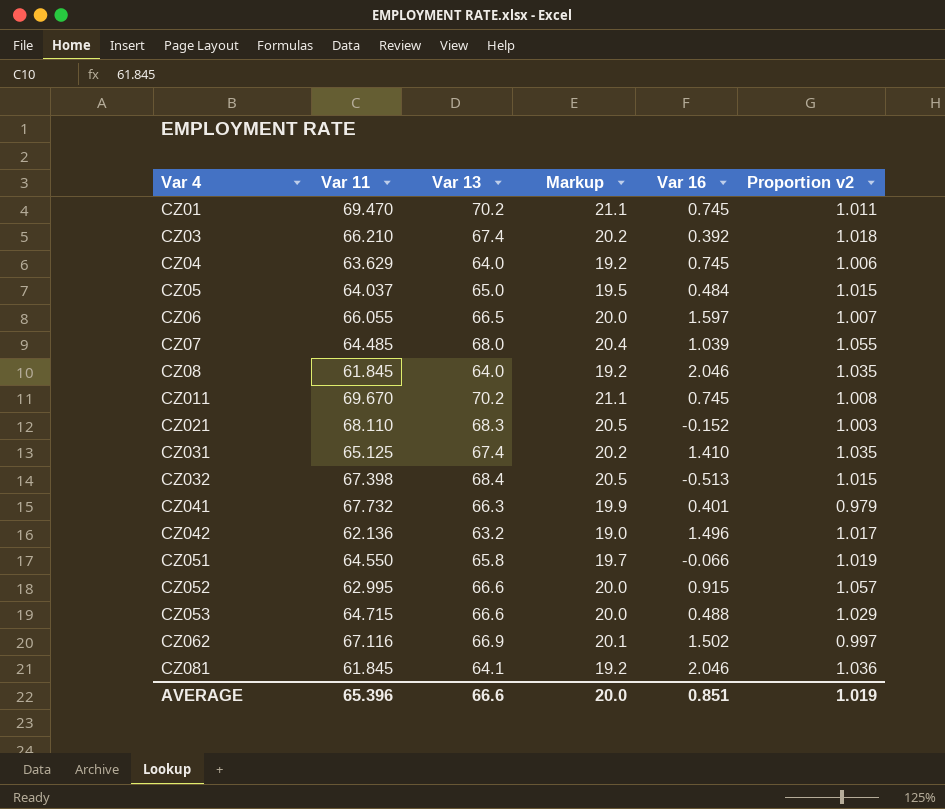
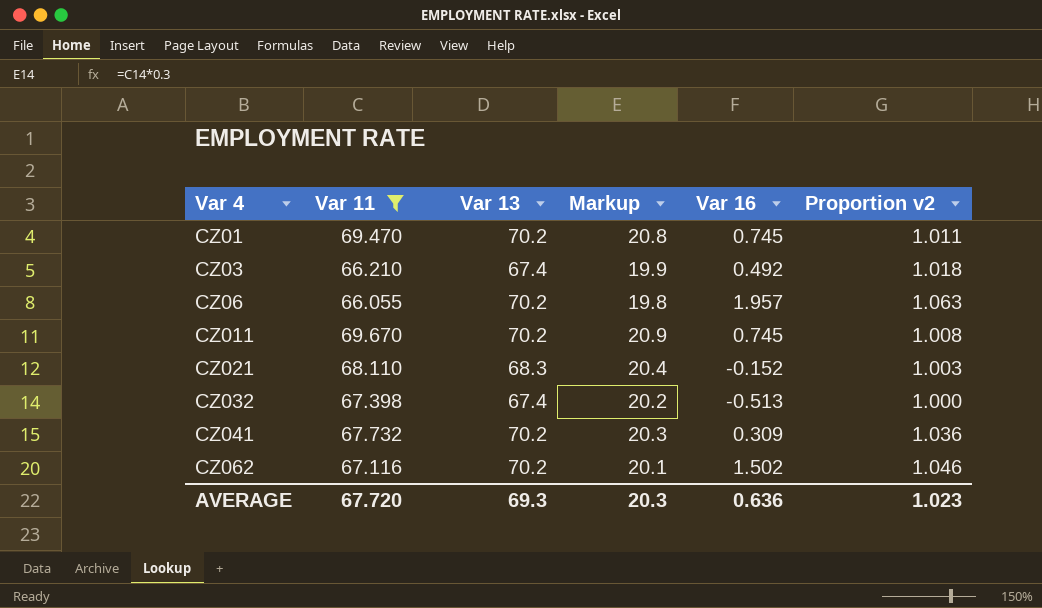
filter: none -> Var 11 >= 66.055
column Markup | formula: [Var 13] * 0.3 -> [Var 11] * 0.3
CZ03 | Var 16: 0.392 -> 0.492
CZ06 | Var 13: 66.5 -> 70.2
CZ06 | Var 16: 1.597 -> 1.957
CZ06 | Proportion v2: 1.007 -> 1.063
CZ032 | Var 13: 68.4 -> 67.4
CZ032 | Proportion v2: 1.015 -> 1.000
CZ041 | Var 13: 66.3 -> 70.2
CZ041 | Var 16: 0.401 -> 0.309
CZ041 | Proportion v2: 0.979 -> 1.036
CZ062 | Var 13: 66.9 -> 70.2
CZ062 | Proportion v2: 0.997 -> 1.046
AVERAGE | Var 11: 65.396 -> 67.720
AVERAGE | Var 13: 66.6 -> 69.3
AVERAGE | Markup: 20.0 -> 20.3
AVERAGE | Var 16: 0.851 -> 0.636
AVERAGE | Proportion v2: 1.019 -> 1.023

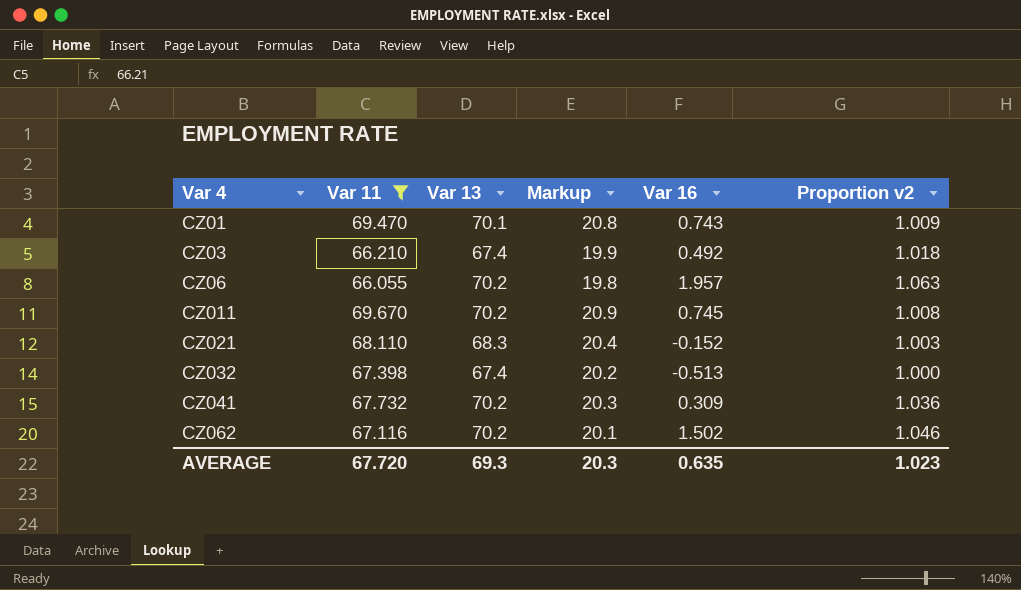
CZ01 | Var 13: 70.2 -> 70.1
CZ01 | Var 16: 0.745 -> 0.743
CZ01 | Proportion v2: 1.011 -> 1.009
AVERAGE | Var 16: 0.636 -> 0.635

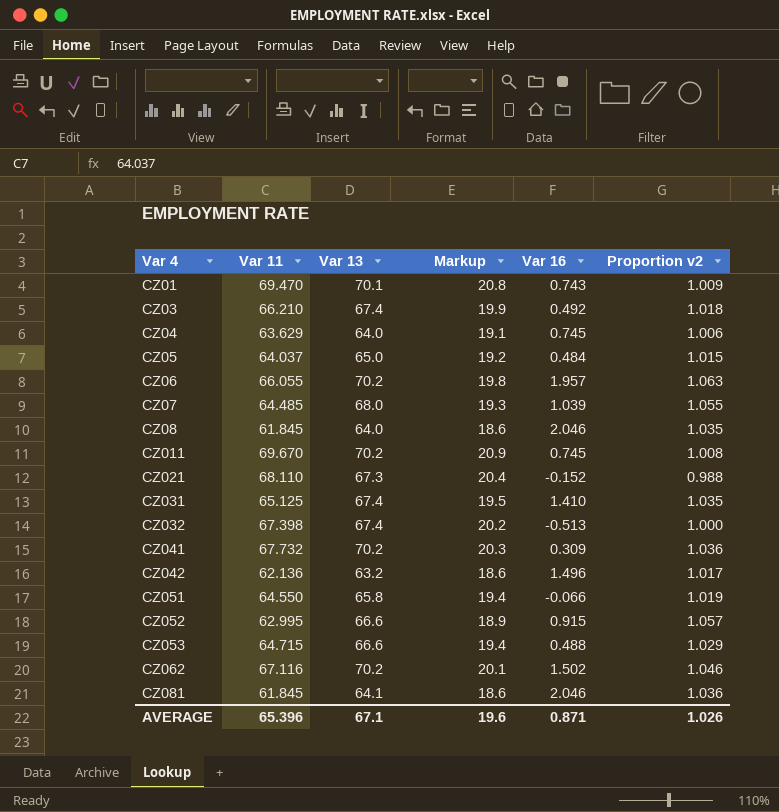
filter: Var 11 >= 66.055 -> none
CZ021 | Var 13: 68.3 -> 67.3
CZ021 | Proportion v2: 1.003 -> 0.988
AVERAGE | Var 11: 67.720 -> 65.396
AVERAGE | Var 13: 69.3 -> 67.1
AVERAGE | Markup: 20.3 -> 19.6
AVERAGE | Var 16: 0.635 -> 0.871
AVERAGE | Proportion v2: 1.023 -> 1.026

